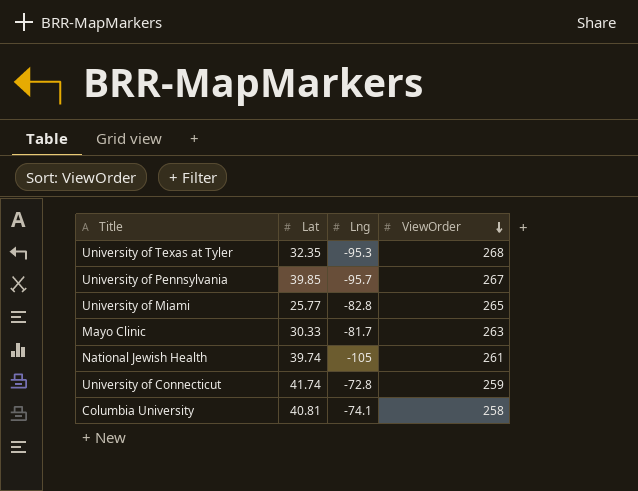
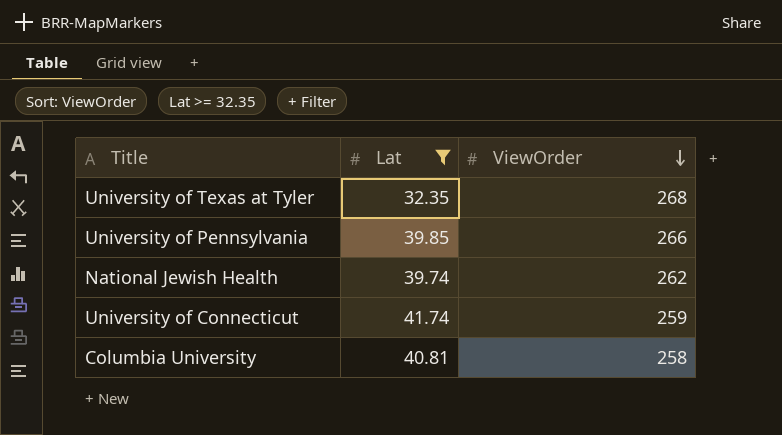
filter: none -> Lat >= 32.35
column Lng | position: 3 -> none
University of Pennsylvania | ViewOrder: 267 -> 266
National Jewish Health | ViewOrder: 261 -> 262

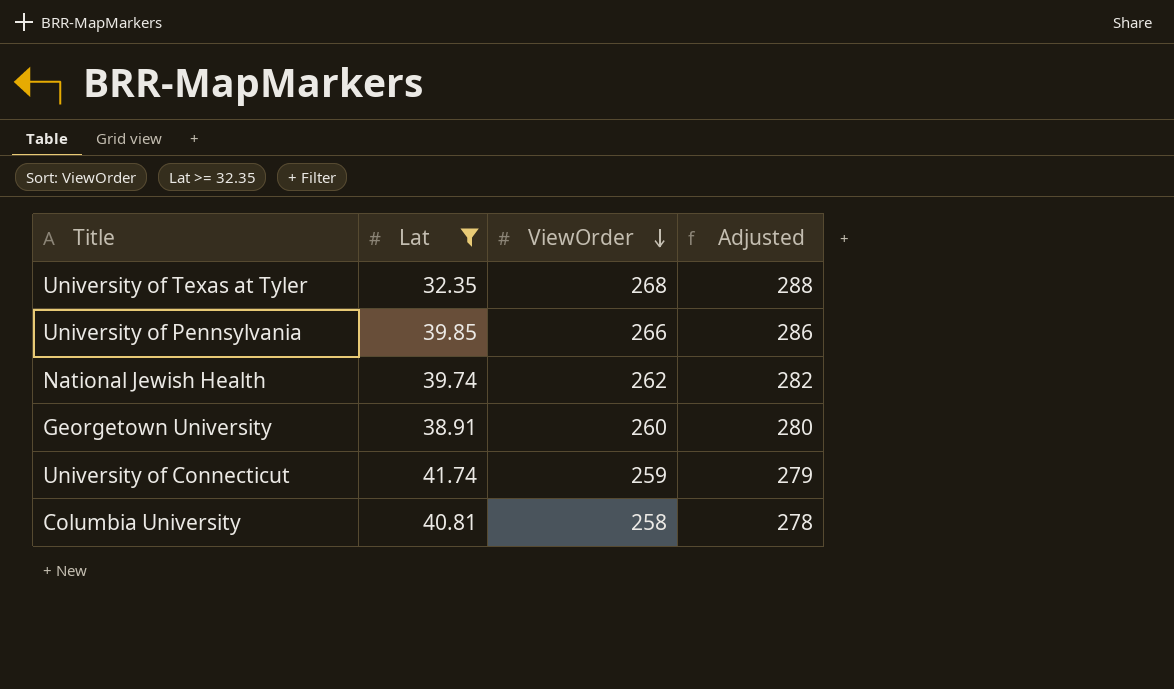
column Adjusted | formula: none -> [ViewOrder] + 20
row Georgetown University: none -> 38.91 | 260 | 280

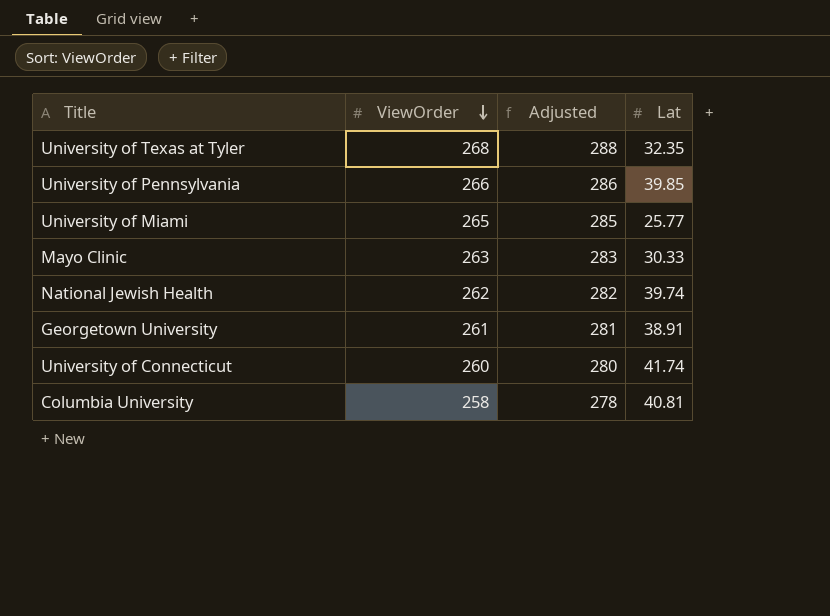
filter: Lat >= 32.35 -> none
column Lat | position: 2 -> 4
Georgetown University | ViewOrder: 260 -> 261
Georgetown University | Adjusted: 280 -> 281
University of Connecticut | ViewOrder: 259 -> 260
University of Connecticut | Adjusted: 279 -> 280

